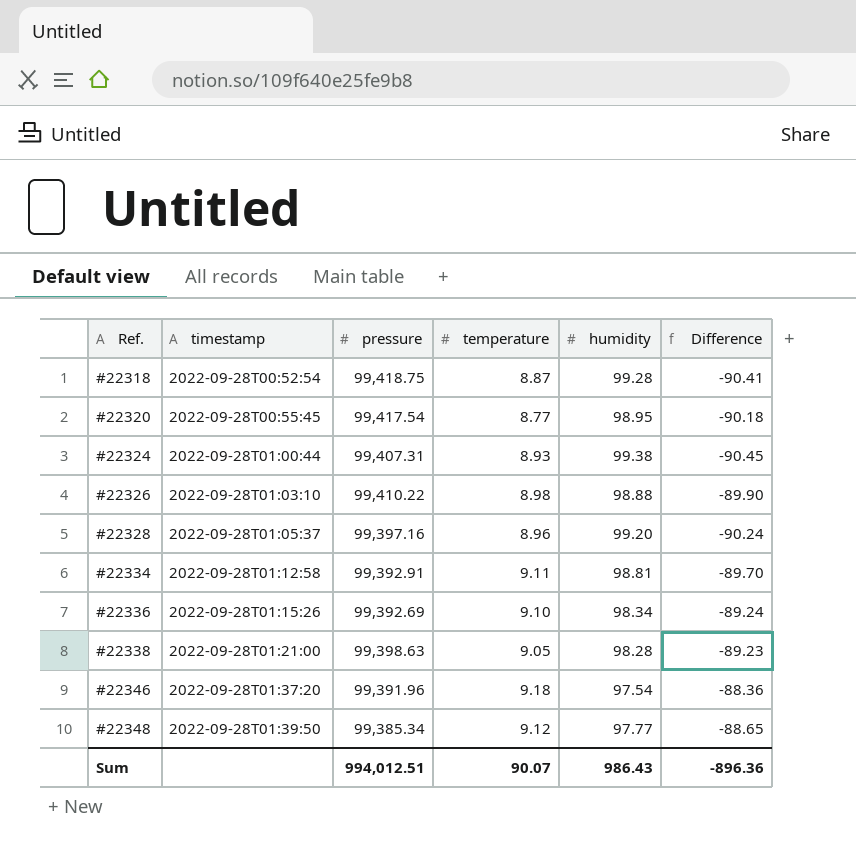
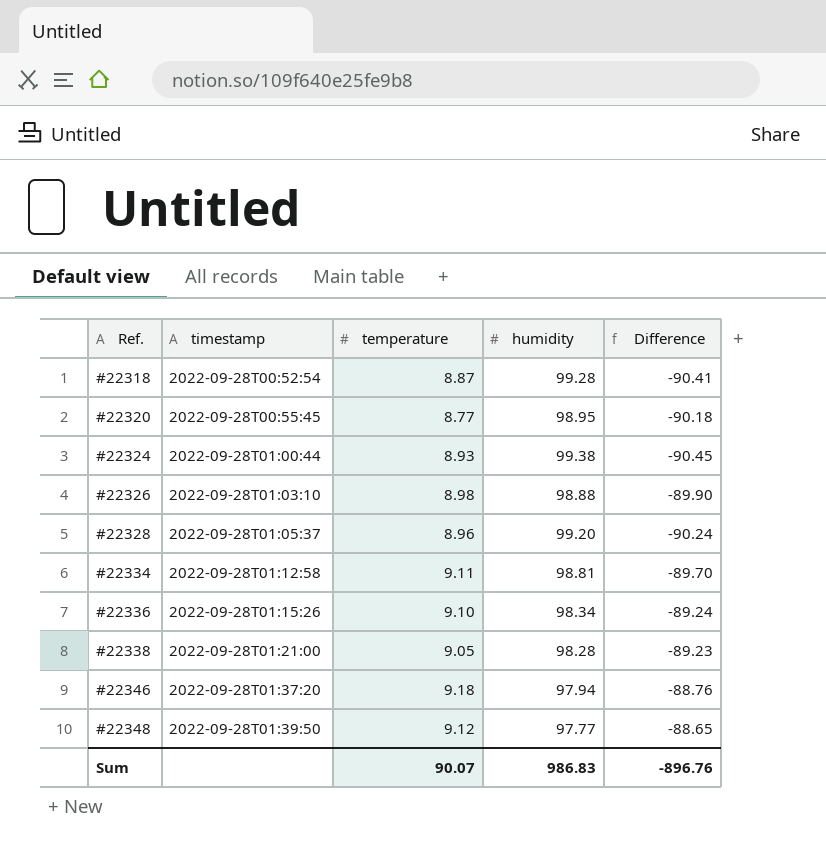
column pressure | position: 3 -> none
#22346 | humidity: 97.54 -> 97.94
#22346 | Difference: -88.36 -> -88.76
Sum | humidity: 986.43 -> 986.83
Sum | Difference: -896.36 -> -896.76

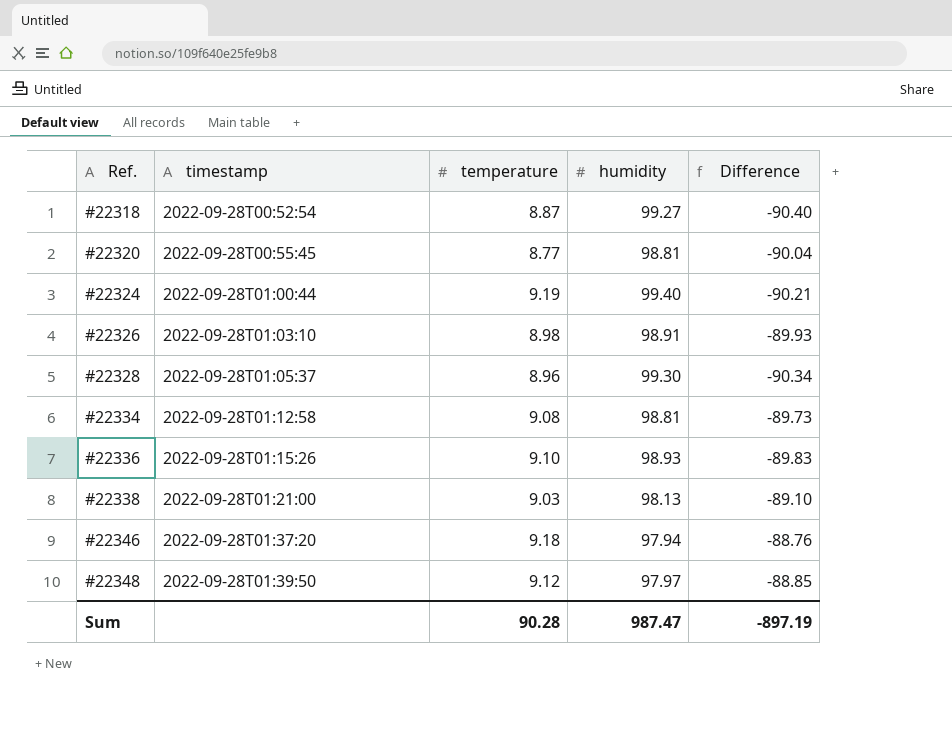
#22318 | humidity: 99.28 -> 99.27
#22318 | Difference: -90.41 -> -90.40
#22320 | humidity: 98.95 -> 98.81
#22320 | Difference: -90.18 -> -90.04
#22324 | temperature: 8.93 -> 9.19
#22324 | humidity: 99.38 -> 99.40
#22324 | Difference: -90.45 -> -90.21
#22326 | humidity: 98.88 -> 98.91
#22326 | Difference: -89.90 -> -89.93
#22328 | humidity: 99.20 -> 99.30
#22328 | Difference: -90.24 -> -90.34
#22334 | temperature: 9.11 -> 9.08
#22334 | Difference: -89.70 -> -89.73
#22336 | humidity: 98.34 -> 98.93
#22336 | Difference: -89.24 -> -89.83
#22338 | temperature: 9.05 -> 9.03
#22338 | humidity: 98.28 -> 98.13
#22338 | Difference: -89.23 -> -89.10
#22348 | humidity: 97.77 -> 97.97
#22348 | Difference: -88.65 -> -88.85
Sum | temperature: 90.07 -> 90.28
Sum | humidity: 986.83 -> 987.47
Sum | Difference: -896.76 -> -897.19

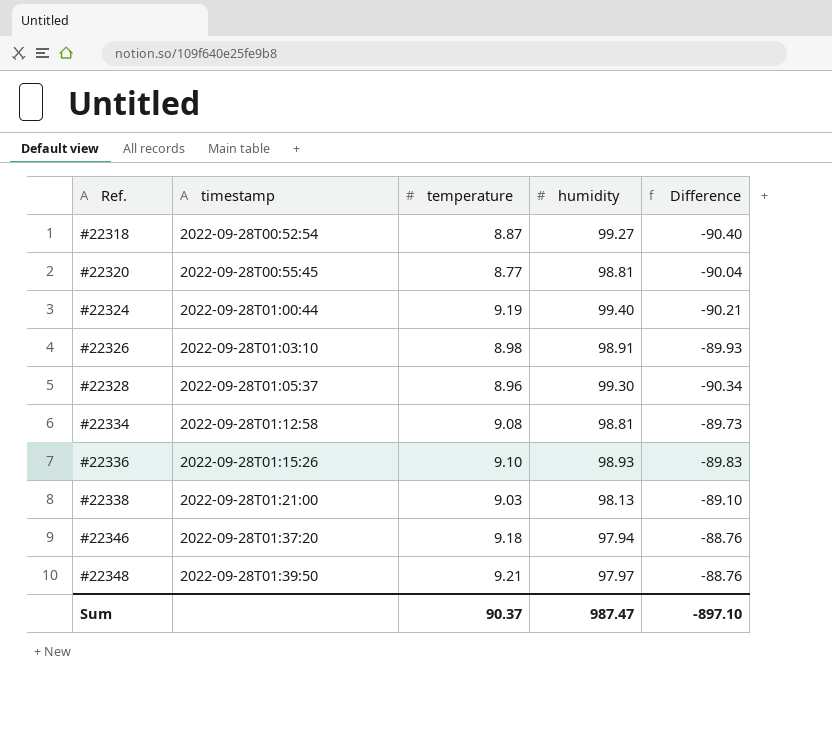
#22348 | temperature: 9.12 -> 9.21
#22348 | Difference: -88.85 -> -88.76
Sum | temperature: 90.28 -> 90.37
Sum | Difference: -897.19 -> -897.10

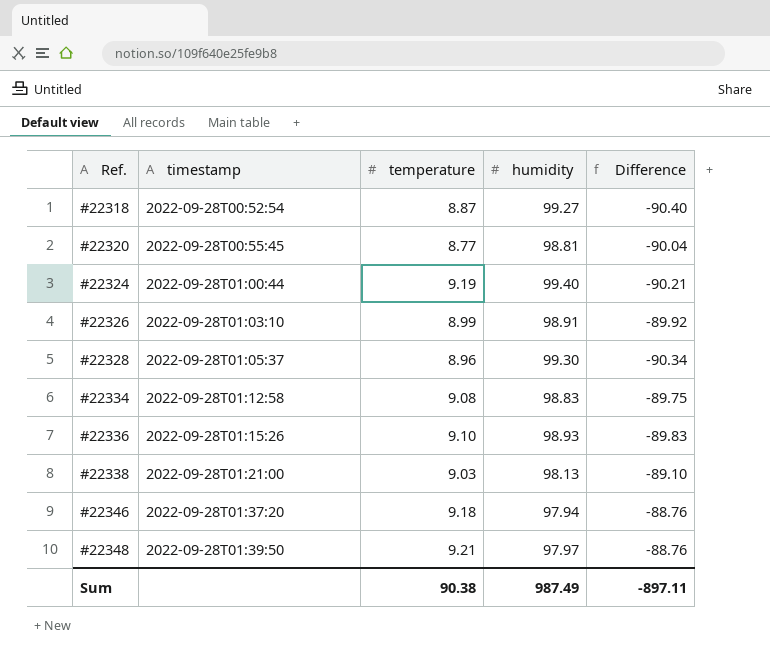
#22326 | temperature: 8.98 -> 8.99
#22326 | Difference: -89.93 -> -89.92
#22334 | humidity: 98.81 -> 98.83
#22334 | Difference: -89.73 -> -89.75
Sum | temperature: 90.37 -> 90.38
Sum | humidity: 987.47 -> 987.49
Sum | Difference: -897.10 -> -897.11

